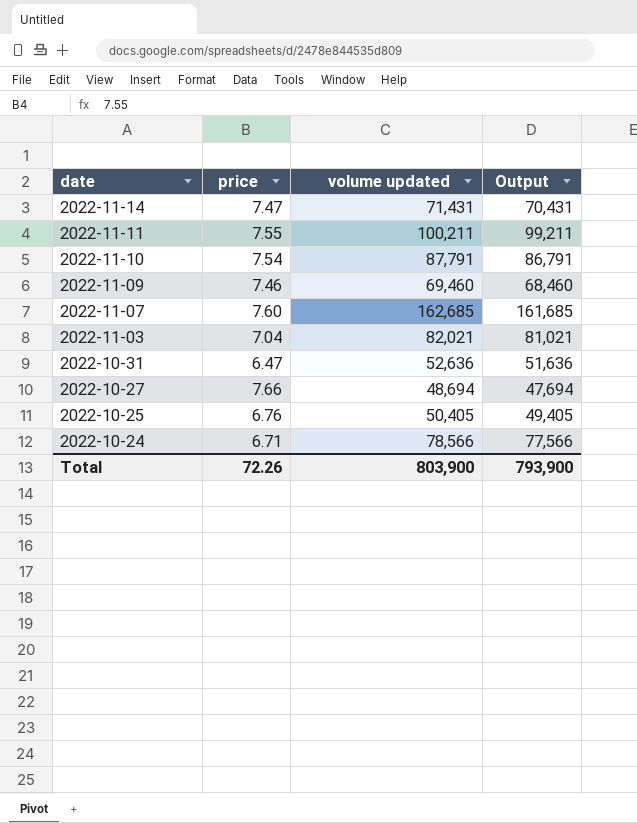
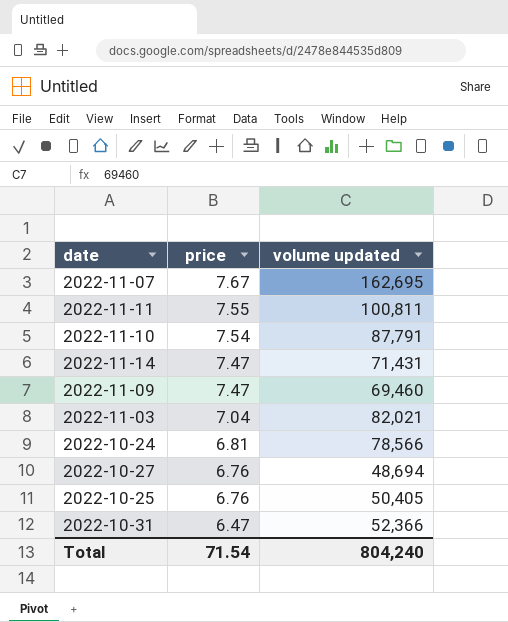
row order: date descending -> price descending
column Output | formula: [volume updated] - 1000 -> none
2022-11-07 | price: 7.60 -> 7.67
2022-11-07 | volume updated: 162,685 -> 162,695
2022-11-11 | volume updated: 100,211 -> 100,811
2022-11-09 | price: 7.46 -> 7.47
2022-10-24 | price: 6.71 -> 6.81
2022-10-27 | price: 7.66 -> 6.76
2022-10-31 | volume updated: 52,636 -> 52,366
Total | price: 72.26 -> 71.54
Total | volume updated: 803,900 -> 804,240

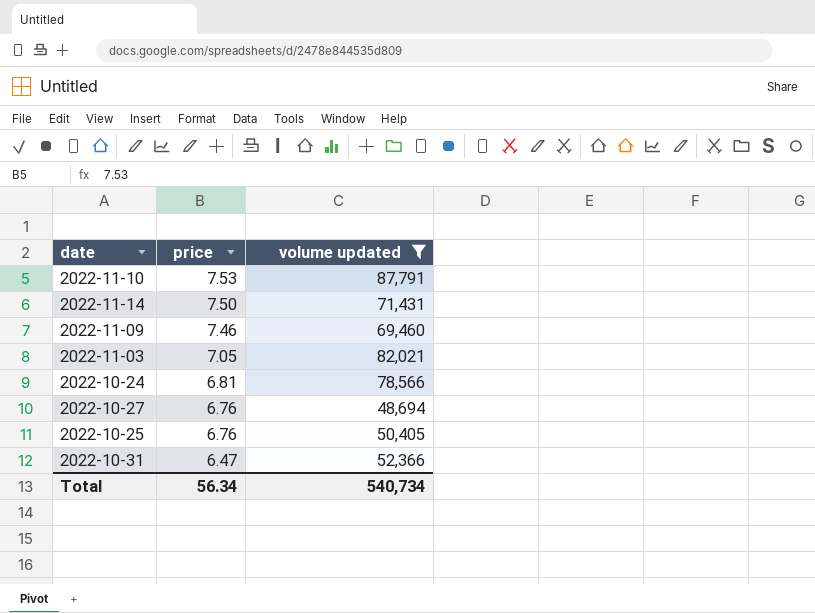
filter: none -> volume updated <= 87,791
2022-11-10 | price: 7.54 -> 7.53
2022-11-14 | price: 7.47 -> 7.50
2022-11-09 | price: 7.47 -> 7.46
2022-11-03 | price: 7.04 -> 7.05
Total | price: 71.54 -> 56.34
Total | volume updated: 804,240 -> 540,734

